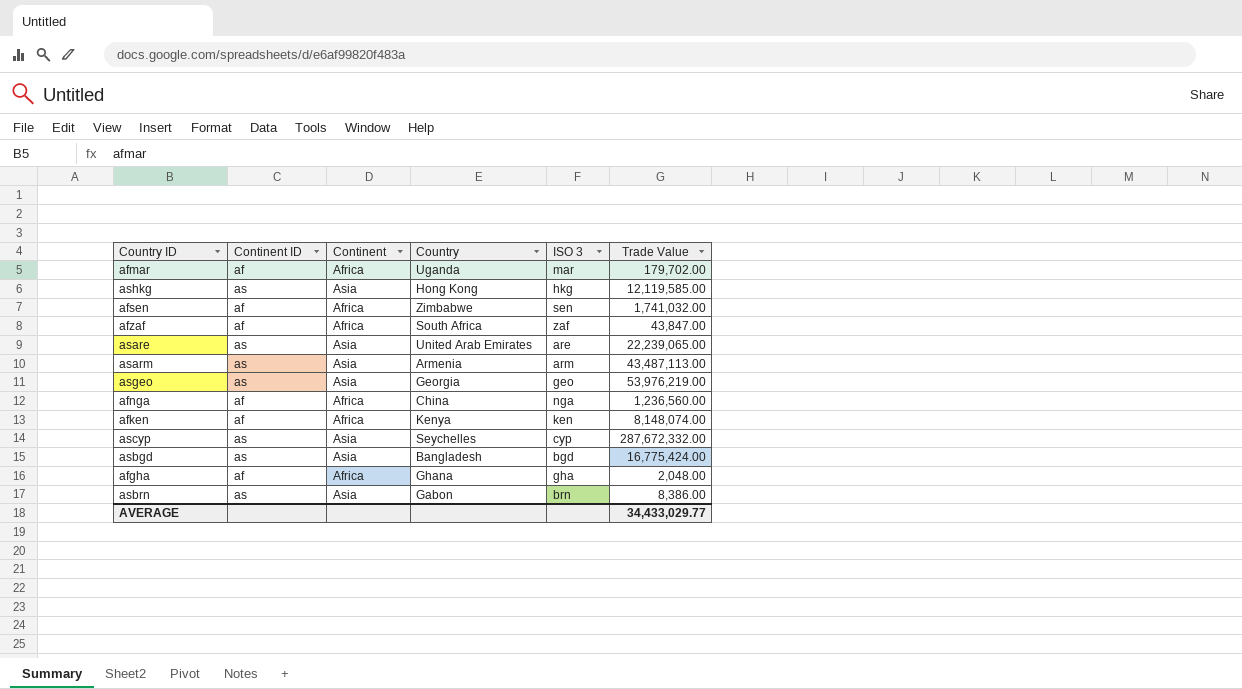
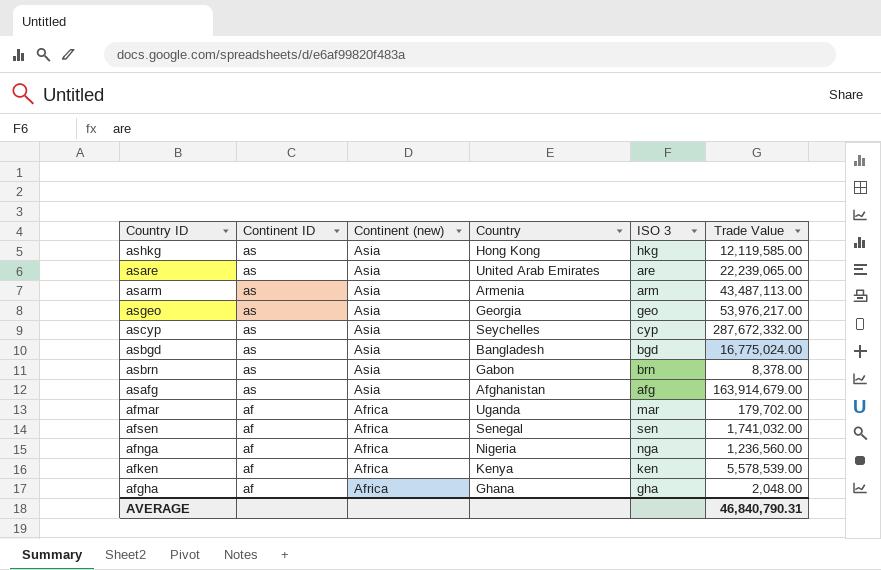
row order: none -> Continent ID descending
column name: Continent -> Continent (new)
row afzaf: af | Africa | South Africa | zaf | 43,847.00 -> none
asgeo | Trade Value: 53,976,219.00 -> 53,976,217.00
asbgd | Trade Value: 16,775,424.00 -> 16,775,024.00
asbrn | Trade Value: 8,386.00 -> 8,378.00
row asafg: none -> as | Asia | Afghanistan | afg | 163,914,679.00
afsen | Country: Zimbabwe -> Senegal
afnga | Country: China -> Nigeria
afken | Trade Value: 8,148,074.00 -> 5,578,539.00
AVERAGE | Trade Value: 34,433,029.77 -> 46,840,790.31

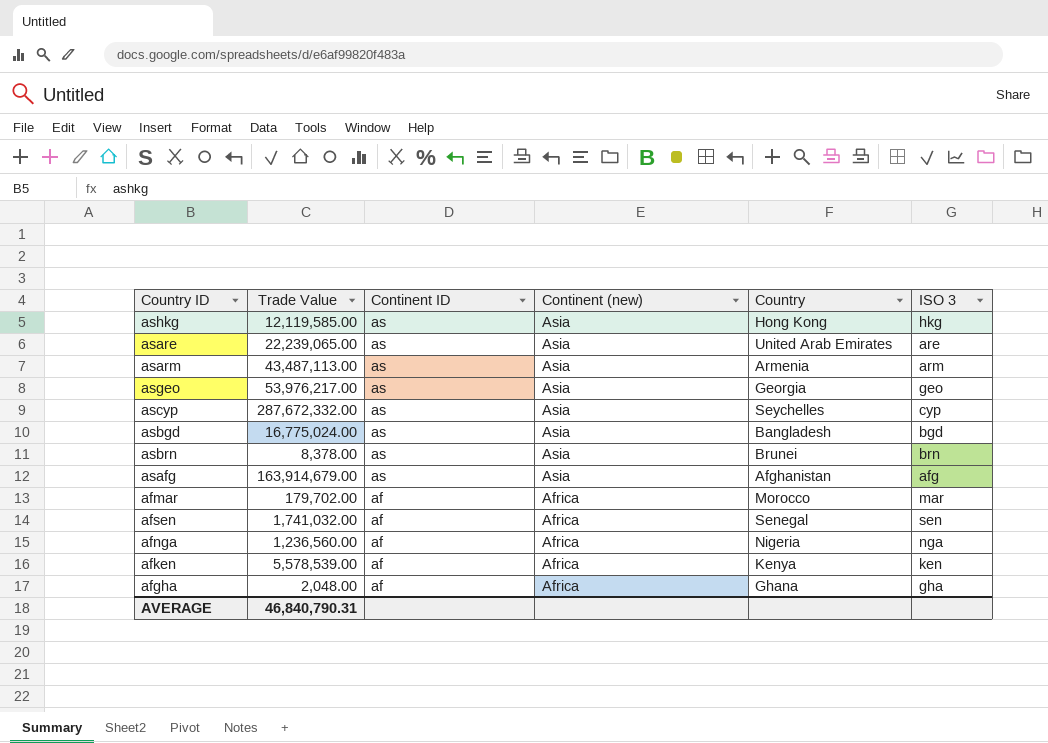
column Trade Value | position: 6 -> 2
asbrn | Country: Gabon -> Brunei
afmar | Country: Uganda -> Morocco

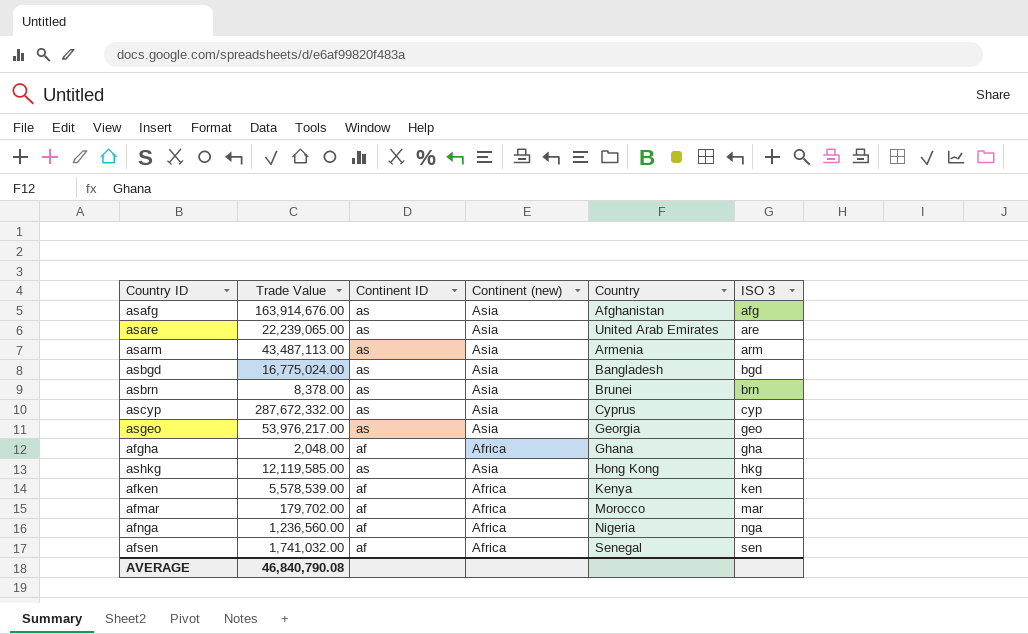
row order: Continent ID descending -> ISO 3 ascending
asafg | Trade Value: 163,914,679.00 -> 163,914,676.00
ascyp | Country: Seychelles -> Cyprus
AVERAGE | Trade Value: 46,840,790.31 -> 46,840,790.08

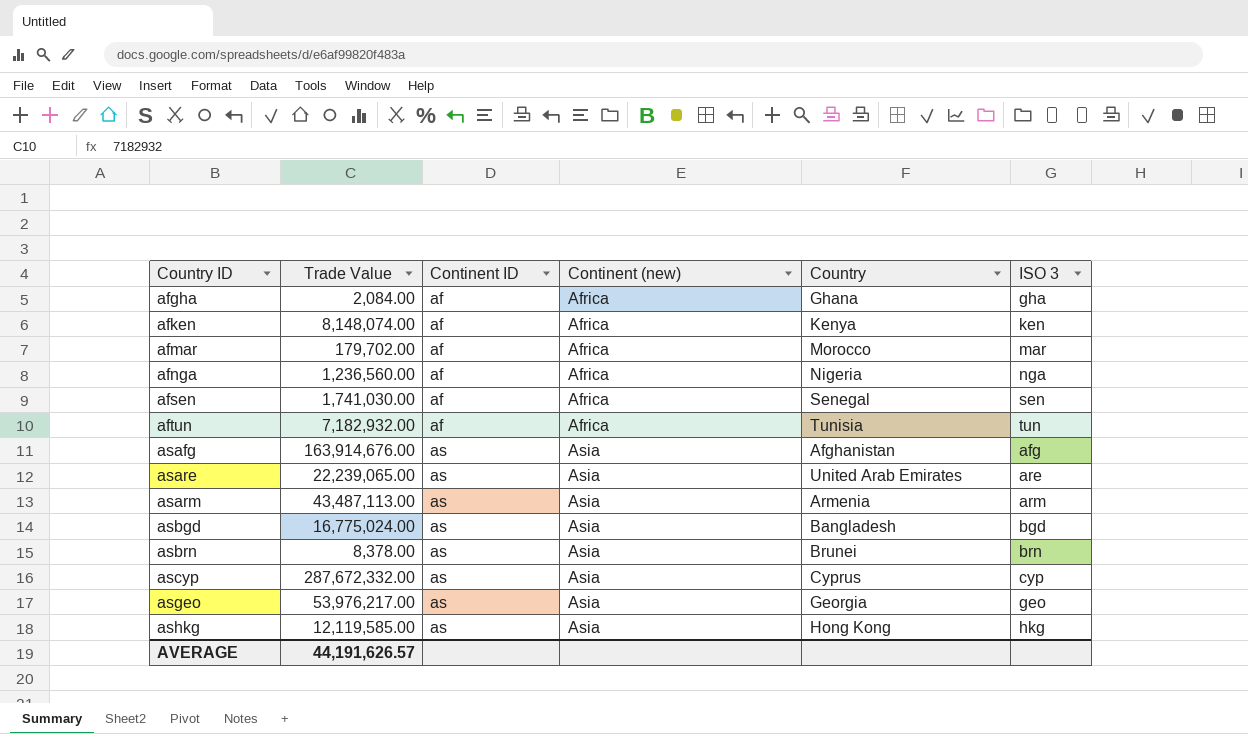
row order: ISO 3 ascending -> Country ID ascending
afgha | Trade Value: 2,048.00 -> 2,084.00
afken | Trade Value: 5,578,539.00 -> 8,148,074.00
afsen | Trade Value: 1,741,032.00 -> 1,741,030.00
row aftun: none -> 7,182,932.00 | af | Africa | Tunisia | tun
AVERAGE | Trade Value: 46,840,790.08 -> 44,191,626.57

